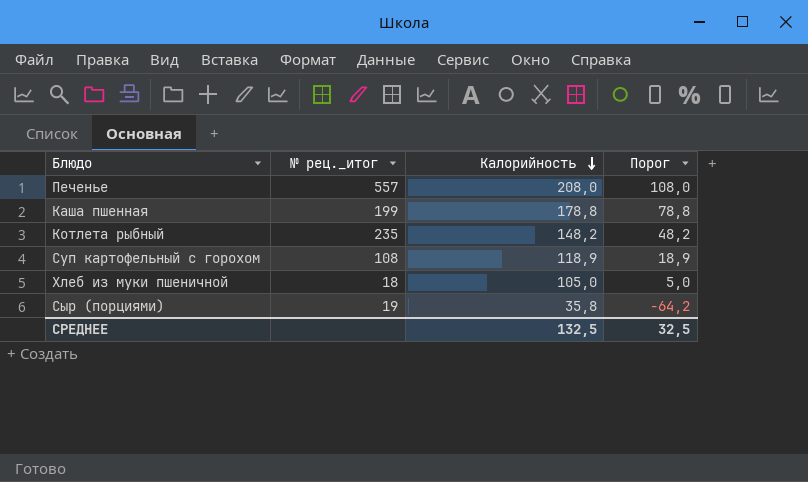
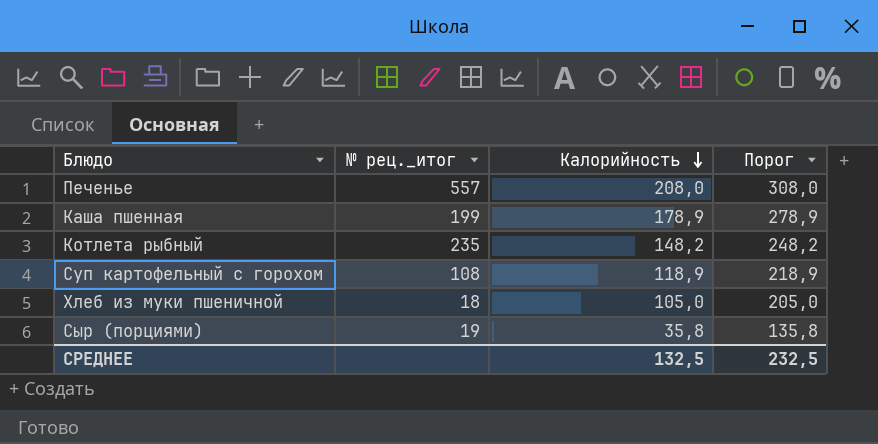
column Порог | formula: [Калорийность] - 100 -> [Калорийность] + 100
Каша пшенная | Калорийность: 178,8 -> 178,9
СРЕДНЕЕ | Порог: 32,5 -> 232,5

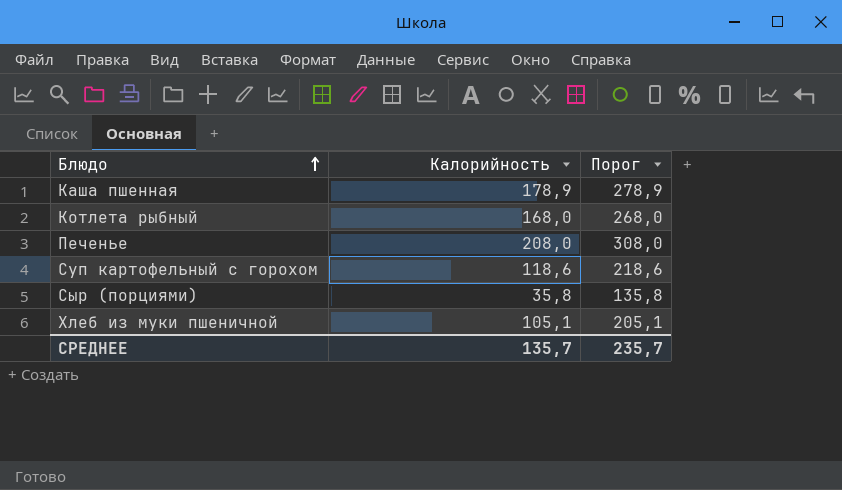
row order: Калорийность descending -> Блюдо ascending
column № рец._итог | position: 2 -> none
Котлета рыбный | Калорийность: 148,2 -> 168,0
Котлета рыбный | Порог: 248,2 -> 268,0
Суп картофельный с горохом | Калорийность: 118,9 -> 118,6
Суп картофельный с горохом | Порог: 218,9 -> 218,6
Хлеб из муки пшеничной | Калорийность: 105,0 -> 105,1
Хлеб из муки пшеничной | Порог: 205,0 -> 205,1
СРЕДНЕЕ | Калорийность: 132,5 -> 135,7
СРЕДНЕЕ | Порог: 232,5 -> 235,7

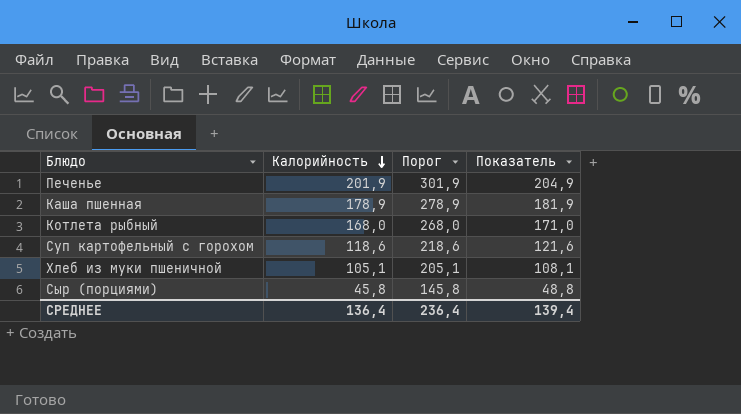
row order: Блюдо ascending -> Калорийность descending
column Показатель | formula: none -> [Калорийность] + 3
Печенье | Калорийность: 208,0 -> 201,9
Печенье | Порог: 308,0 -> 301,9
Сыр (порциями) | Калорийность: 35,8 -> 45,8
Сыр (порциями) | Порог: 135,8 -> 145,8
СРЕДНЕЕ | Калорийность: 135,7 -> 136,4
СРЕДНЕЕ | Порог: 235,7 -> 236,4

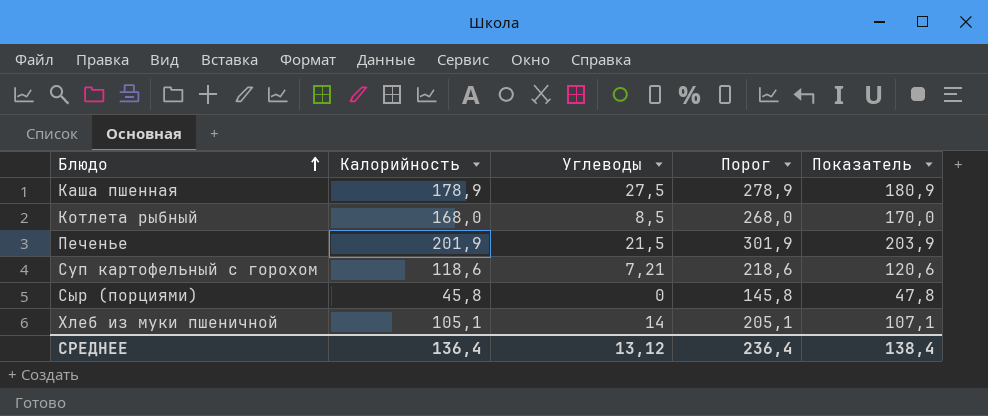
row order: Калорийность descending -> Блюдо ascending
column Углеводы | position: none -> 3
column Показатель | formula: [Калорийность] + 3 -> [Калорийность] + 2
СРЕДНЕЕ | Показатель: 139,4 -> 138,4

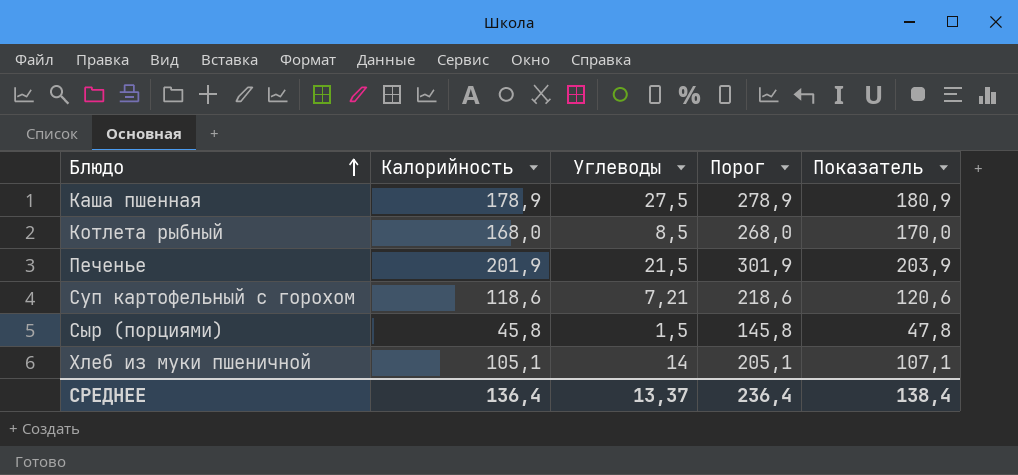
Сыр (порциями) | Углеводы: 0 -> 1,5
СРЕДНЕЕ | Углеводы: 13,12 -> 13,37

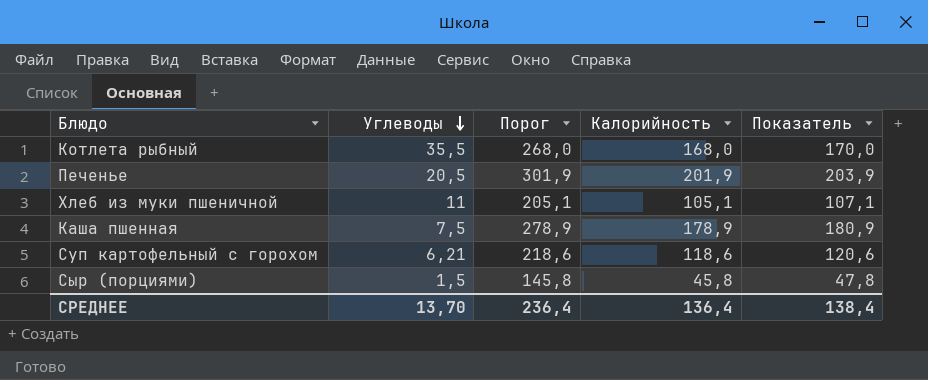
row order: Блюдо ascending -> Углеводы descending
column Калорийность | position: 2 -> 4
Котлета рыбный | Углеводы: 8,5 -> 35,5
Печенье | Углеводы: 21,5 -> 20,5
Хлеб из муки пшеничной | Углеводы: 14 -> 11
Каша пшенная | Углеводы: 27,5 -> 7,5
Суп картофельный с горохом | Углеводы: 7,21 -> 6,21
СРЕДНЕЕ | Углеводы: 13,37 -> 13,70

